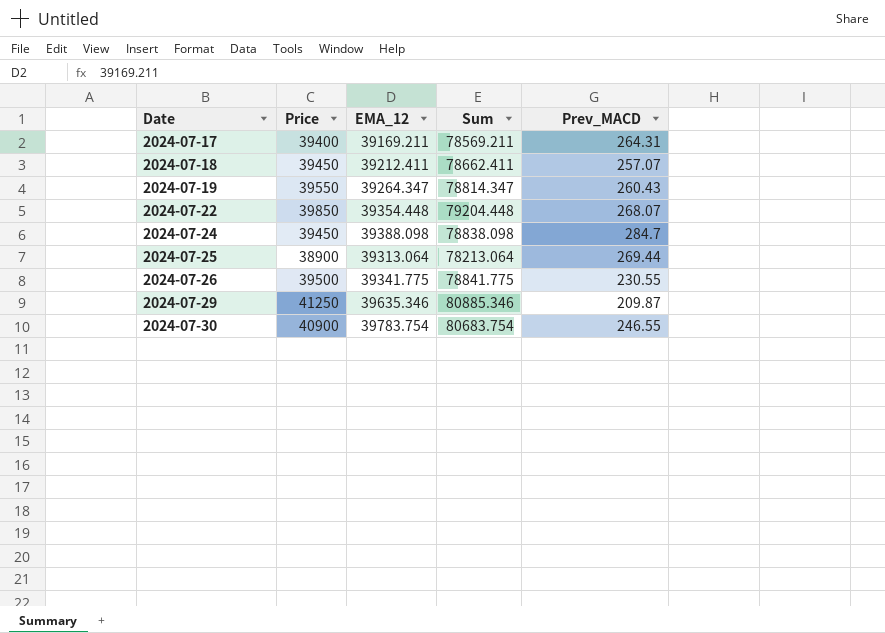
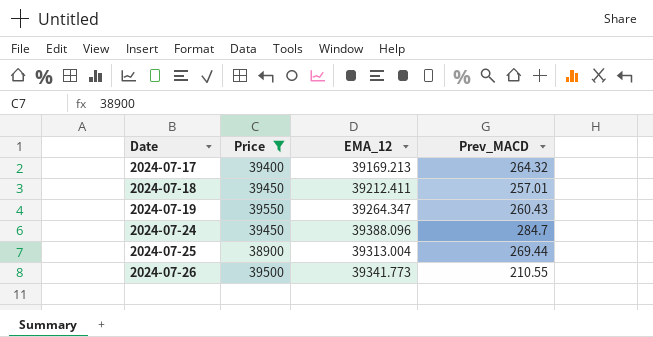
filter: none -> Price <= 39550
column Sum | formula: [Price] + [EMA_12] -> none
2024-07-17 | EMA_12: 39169.211 -> 39169.213
2024-07-17 | Prev_MACD: 264.31 -> 264.32
2024-07-18 | Prev_MACD: 257.07 -> 257.01
2024-07-24 | EMA_12: 39388.098 -> 39388.096
2024-07-25 | EMA_12: 39313.064 -> 39313.004
2024-07-26 | EMA_12: 39341.775 -> 39341.773
2024-07-26 | Prev_MACD: 230.55 -> 210.55

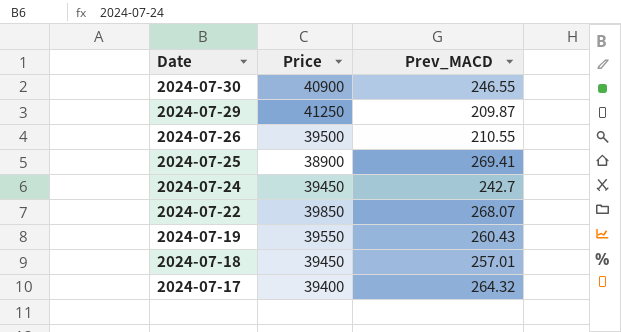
filter: Price <= 39550 -> none
row order: Date ascending -> Date descending
column EMA_12 | position: 3 -> none
2024-07-25 | Prev_MACD: 269.44 -> 269.41
2024-07-24 | Prev_MACD: 284.7 -> 242.7

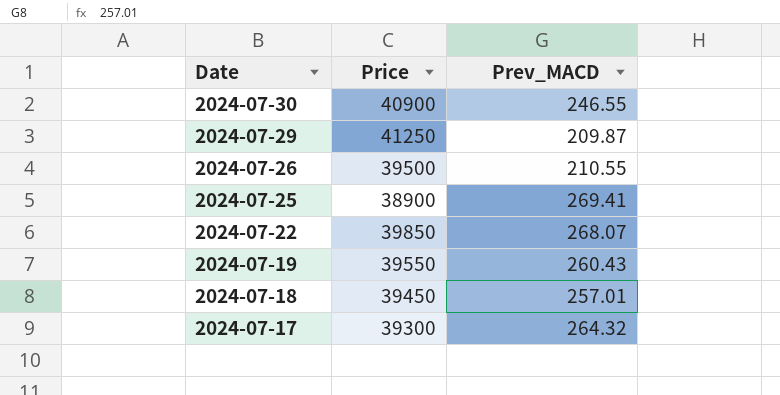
row 2024-07-24: 39450 | 242.7 -> none
2024-07-17 | Price: 39400 -> 39300

